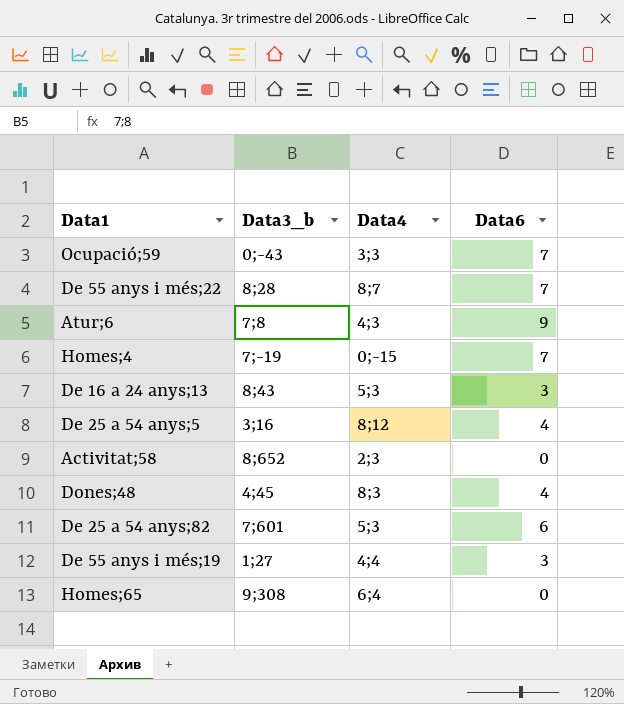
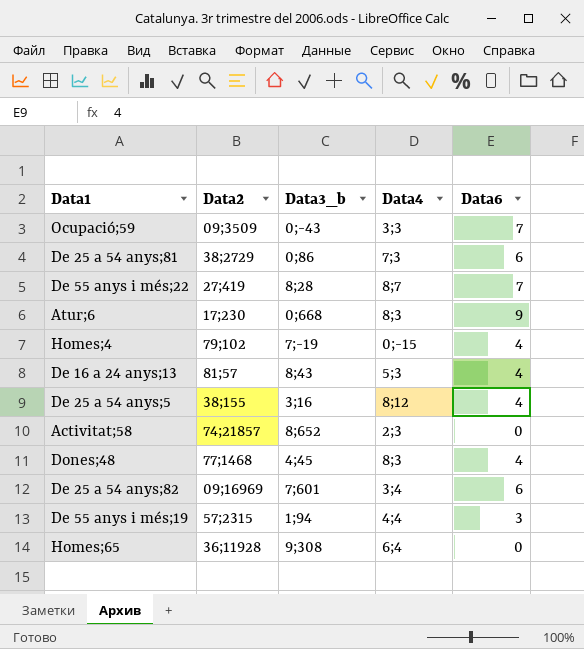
column Data2 | position: none -> 2
row De 25 a 54 anys;81: none -> 38;2729 | 0;86 | 7;3 | 6
Atur;6 | Data3_b: 7;8 -> 0;668
Atur;6 | Data4: 4;3 -> 8;3
Homes;4 | Data6: 7 -> 4
De 16 a 24 anys;13 | Data6: 3 -> 4
De 25 a 54 anys;82 | Data4: 5;3 -> 3;4
De 55 anys i més;19 | Data3_b: 1;27 -> 1;94

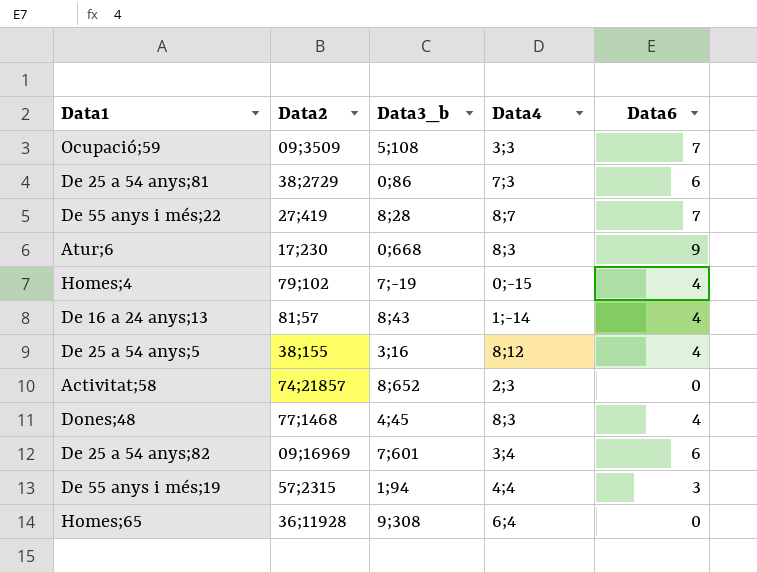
Ocupació;59 | Data3_b: 0;-43 -> 5;108
De 16 a 24 anys;13 | Data4: 5;3 -> 1;-14

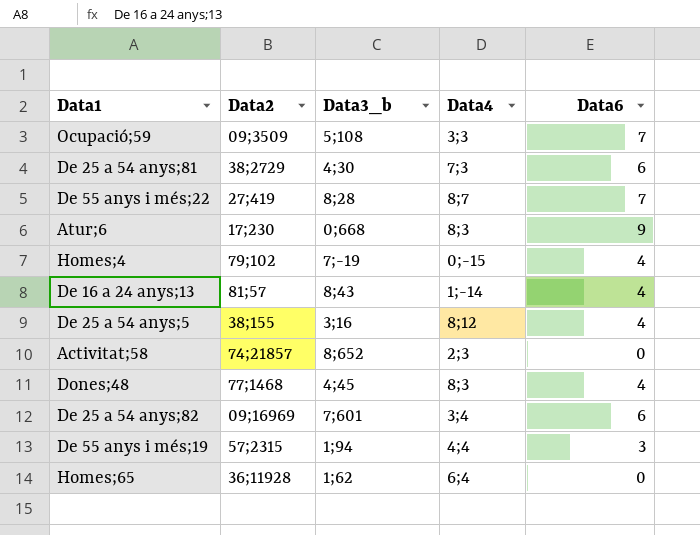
De 25 a 54 anys;81 | Data3_b: 0;86 -> 4;30
Homes;65 | Data3_b: 9;308 -> 1;62

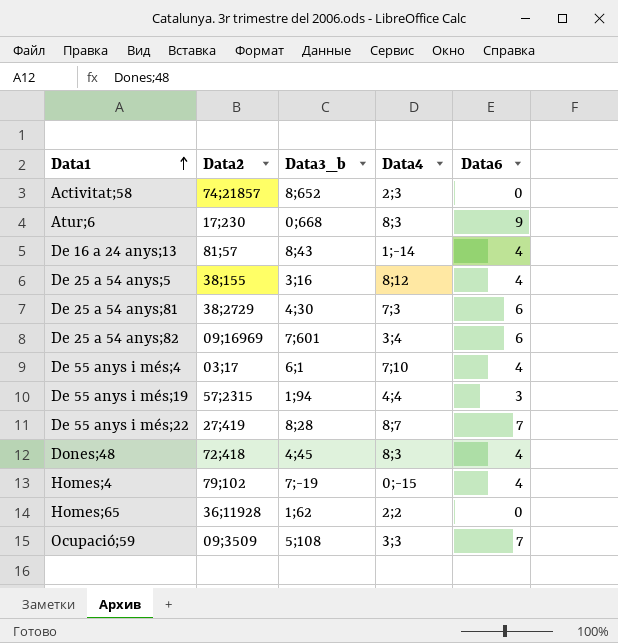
row order: none -> Data1 ascending
row De 55 anys i més;4: none -> 03;17 | 6;1 | 7;10 | 4
Dones;48 | Data2: 77;1468 -> 72;418
Homes;65 | Data4: 6;4 -> 2;2

